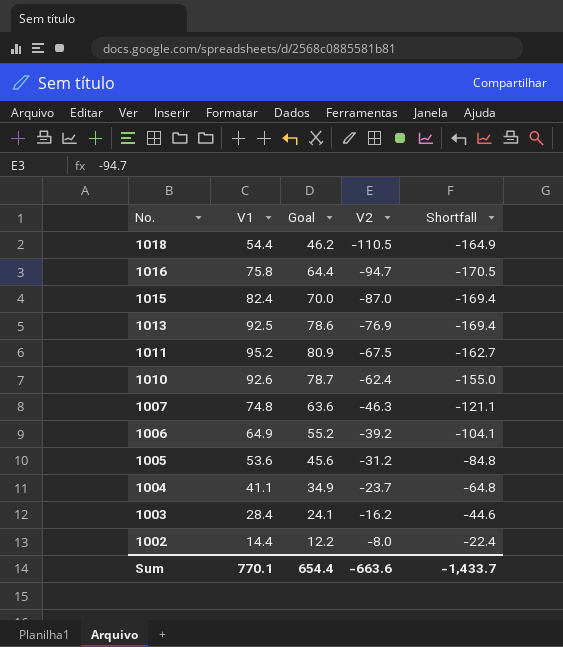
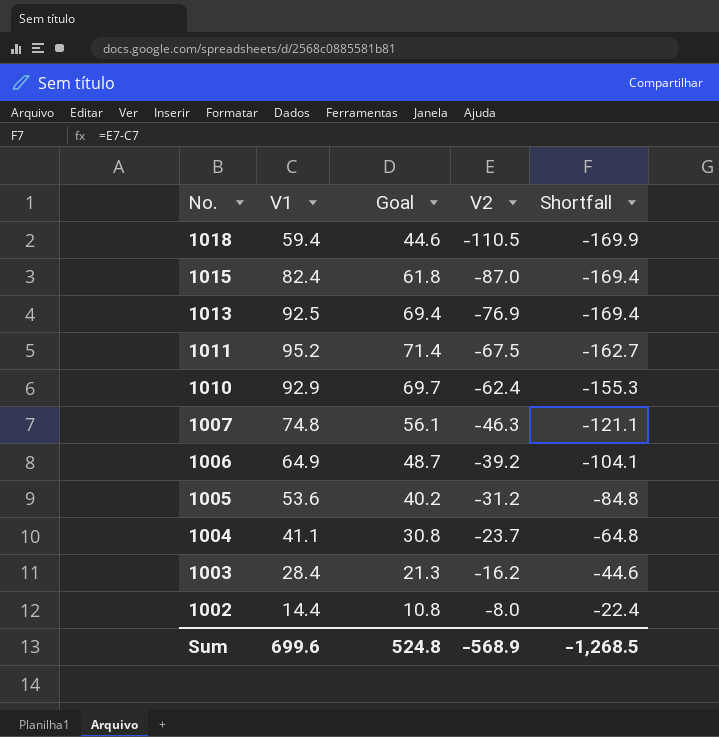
column Goal | formula: [V1] * 0.85 -> [V1] * 0.75
row 1016: 75.8 | 64.4 | -94.7 | -170.5 -> none
1018 | V1: 54.4 -> 59.4
1018 | Shortfall: -164.9 -> -169.9
1010 | V1: 92.6 -> 92.9
1010 | Shortfall: -155.0 -> -155.3
Sum | V1: 770.1 -> 699.6
Sum | Goal: 654.4 -> 524.8
Sum | V2: -663.6 -> -568.9
Sum | Shortfall: -1,433.7 -> -1,268.5

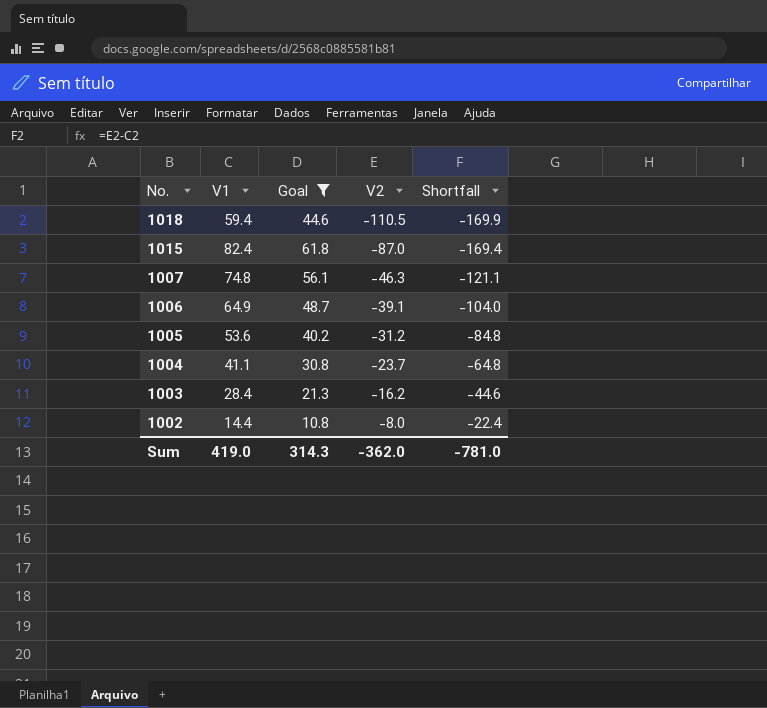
filter: none -> Goal <= 61.8
1006 | V2: -39.2 -> -39.1
1006 | Shortfall: -104.1 -> -104.0
Sum | V1: 699.6 -> 419.0
Sum | Goal: 524.8 -> 314.3
Sum | V2: -568.9 -> -362.0
Sum | Shortfall: -1,268.5 -> -781.0

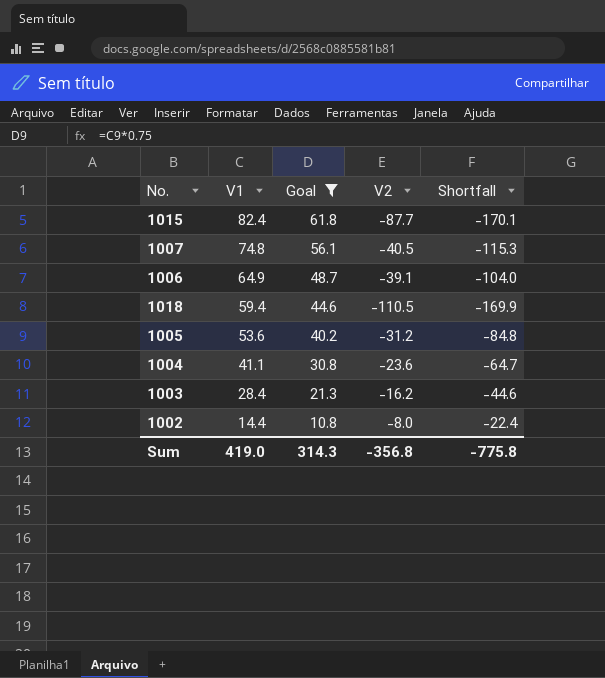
row order: No. descending -> V1 descending
1015 | V2: -87.0 -> -87.7
1015 | Shortfall: -169.4 -> -170.1
1007 | V2: -46.3 -> -40.5
1007 | Shortfall: -121.1 -> -115.3
1004 | V2: -23.7 -> -23.6
1004 | Shortfall: -64.8 -> -64.7
Sum | V2: -362.0 -> -356.8
Sum | Shortfall: -781.0 -> -775.8

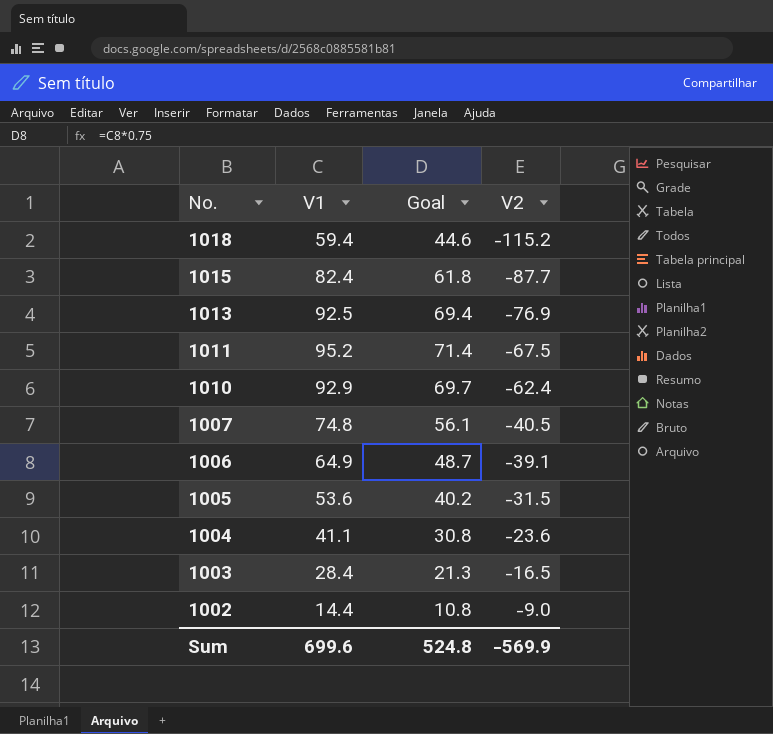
filter: Goal <= 61.8 -> none
row order: V1 descending -> No. descending
column Shortfall | formula: [V2] - [V1] -> none
1018 | V2: -110.5 -> -115.2
1005 | V2: -31.2 -> -31.5
1003 | V2: -16.2 -> -16.5
1002 | V2: -8.0 -> -9.0
Sum | V1: 419.0 -> 699.6
Sum | Goal: 314.3 -> 524.8
Sum | V2: -356.8 -> -569.9

